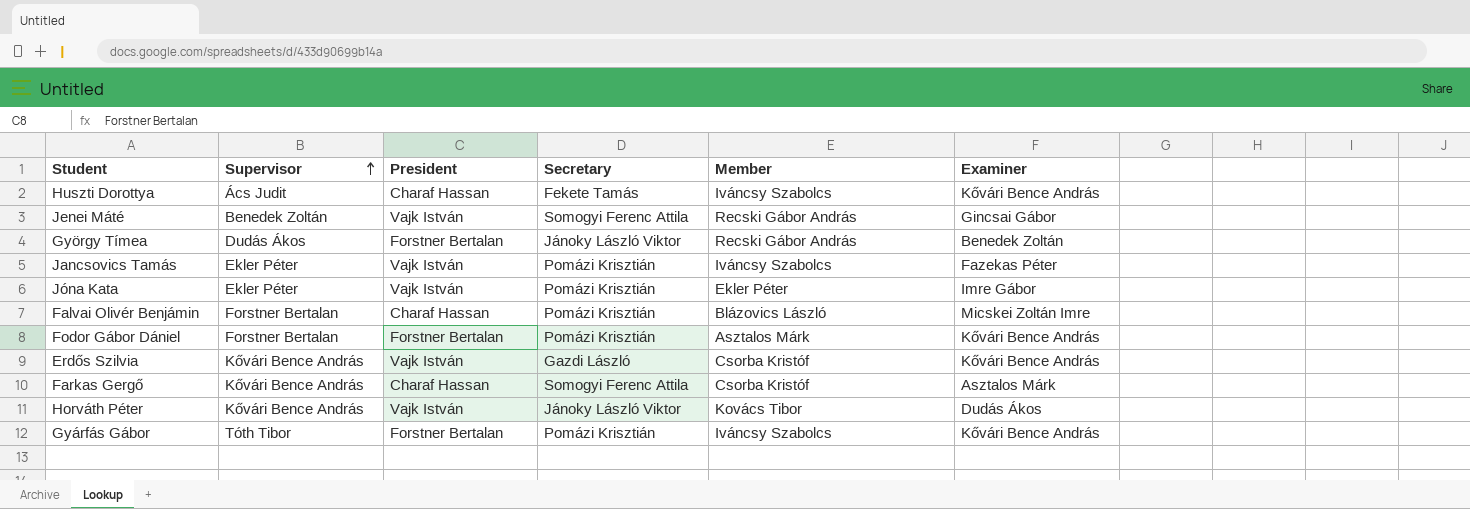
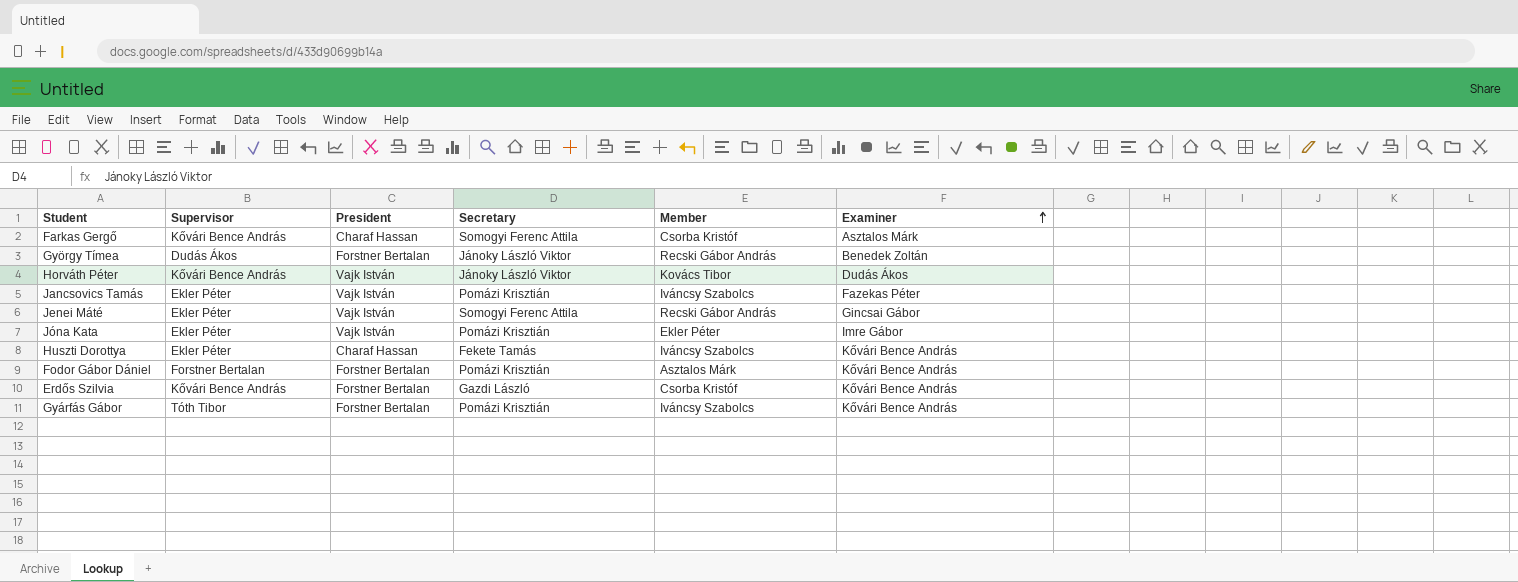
row order: Supervisor ascending -> Examiner ascending
row Falvai Olivér Benjámin: Forstner Bertalan | Charaf Hassan | Pomázi Krisztián | Blázovics László | Micskei Zoltán Imre -> none
Jenei Máté | Supervisor: Benedek Zoltán -> Ekler Péter
Huszti Dorottya | Supervisor: Ács Judit -> Ekler Péter
Erdős Szilvia | President: Vajk István -> Forstner Bertalan

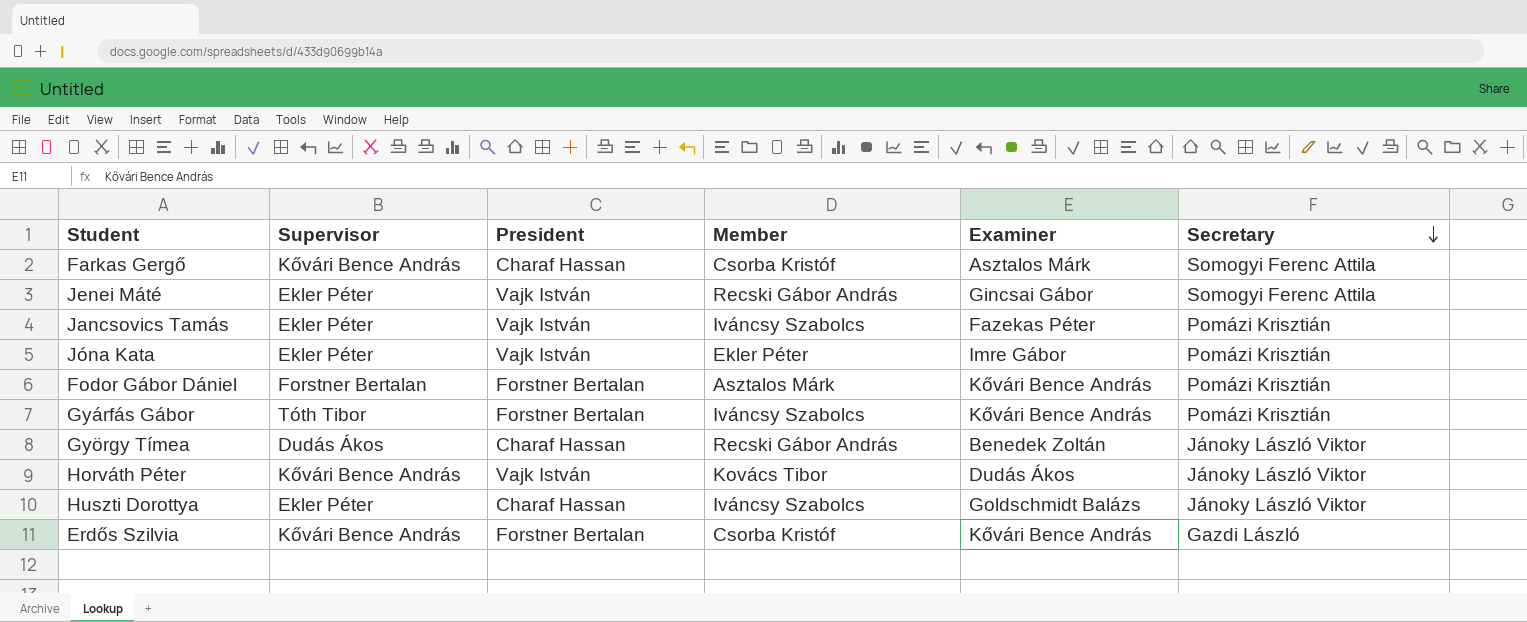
row order: Examiner ascending -> Secretary descending
column Secretary | position: 4 -> 6
György Tímea | President: Forstner Bertalan -> Charaf Hassan
Huszti Dorottya | Examiner: Kővári Bence András -> Goldschmidt Balázs
Huszti Dorottya | Secretary: Fekete Tamás -> Jánoky László Viktor

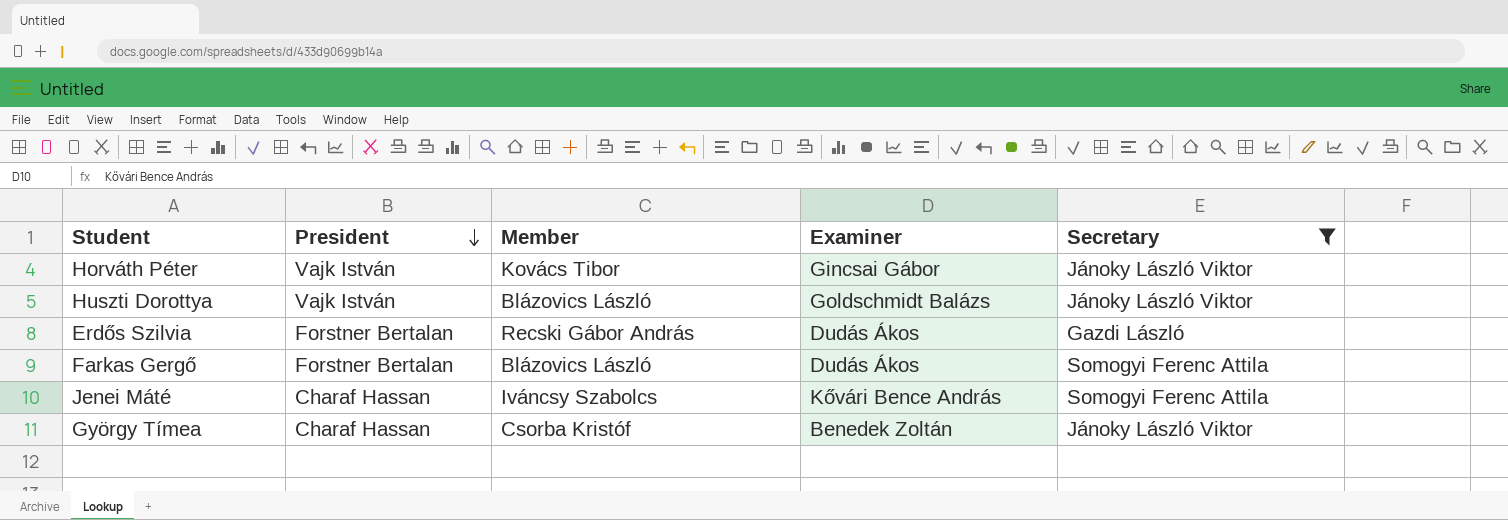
filter: none -> Secretary != Pomázi Krisztián
row order: Secretary descending -> President descending
column Supervisor | position: 2 -> none
Horváth Péter | Examiner: Dudás Ákos -> Gincsai Gábor
Huszti Dorottya | President: Charaf Hassan -> Vajk István
Huszti Dorottya | Member: Iváncsy Szabolcs -> Blázovics László
Erdős Szilvia | Member: Csorba Kristóf -> Recski Gábor András
Erdős Szilvia | Examiner: Kővári Bence András -> Dudás Ákos
Farkas Gergő | President: Charaf Hassan -> Forstner Bertalan
Farkas Gergő | Member: Csorba Kristóf -> Blázovics László
Farkas Gergő | Examiner: Asztalos Márk -> Dudás Ákos
Jenei Máté | President: Vajk István -> Charaf Hassan
Jenei Máté | Member: Recski Gábor András -> Iváncsy Szabolcs
Jenei Máté | Examiner: Gincsai Gábor -> Kővári Bence András
György Tímea | Member: Recski Gábor András -> Csorba Kristóf

